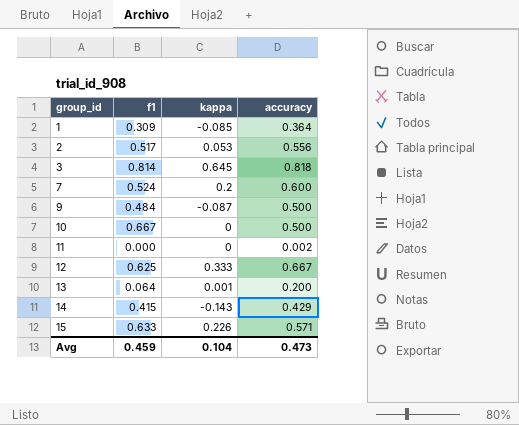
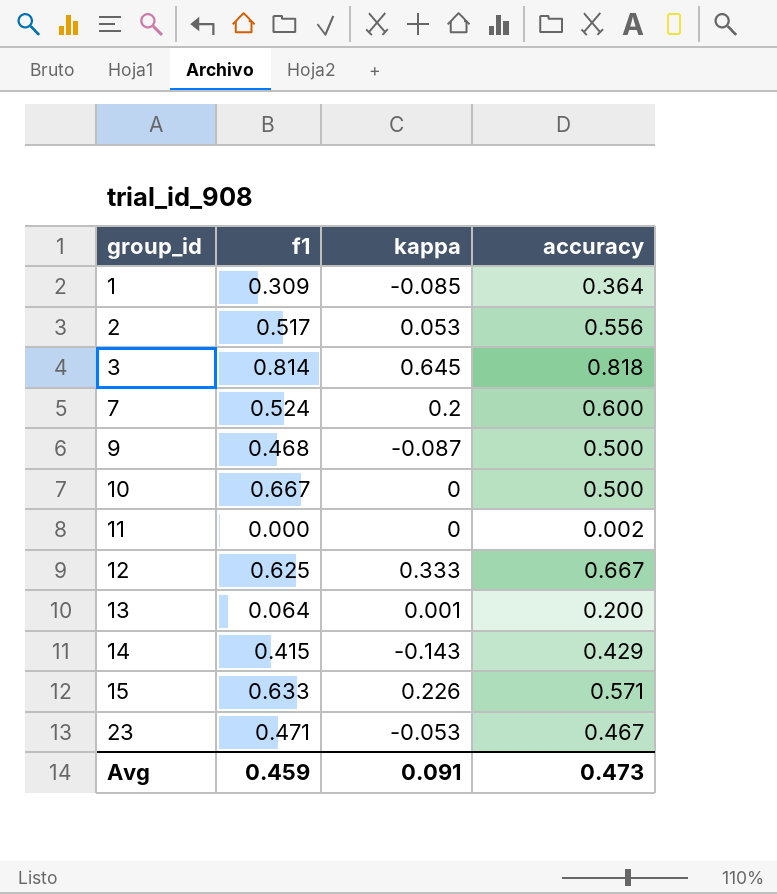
9 | f1: 0.484 -> 0.468
row 23: none -> 0.471 | -0.053 | 0.467
Avg | kappa: 0.104 -> 0.091

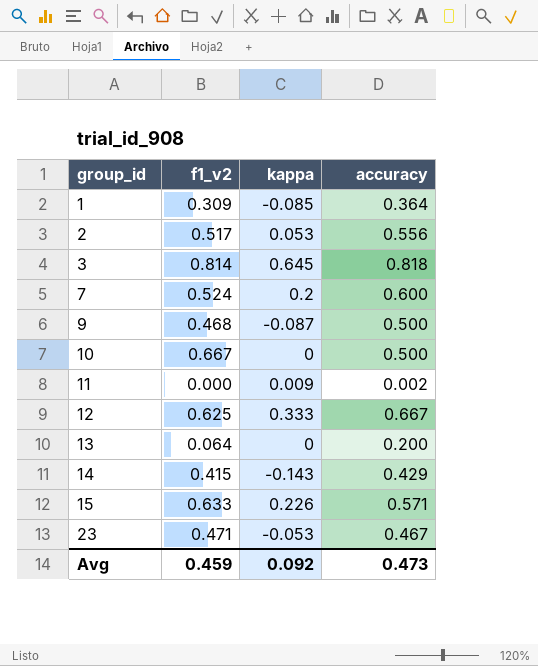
column name: f1 -> f1_v2
11 | kappa: 0 -> 0.009
13 | kappa: 0.001 -> 0
Avg | kappa: 0.091 -> 0.092

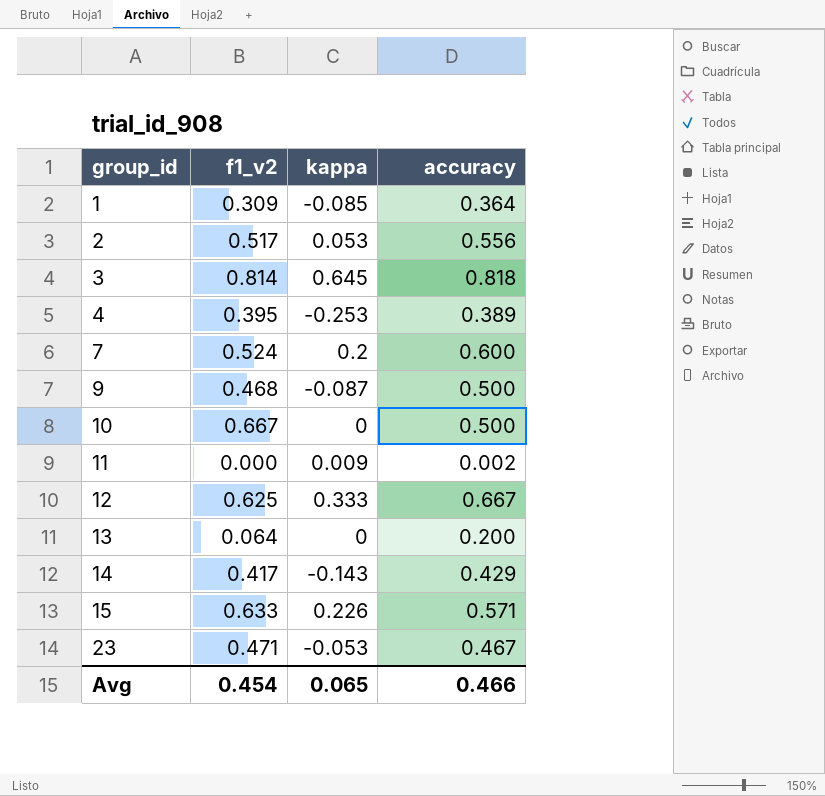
row 4: none -> 0.395 | -0.253 | 0.389
14 | f1_v2: 0.415 -> 0.417
Avg | f1_v2: 0.459 -> 0.454
Avg | kappa: 0.092 -> 0.065
Avg | accuracy: 0.473 -> 0.466

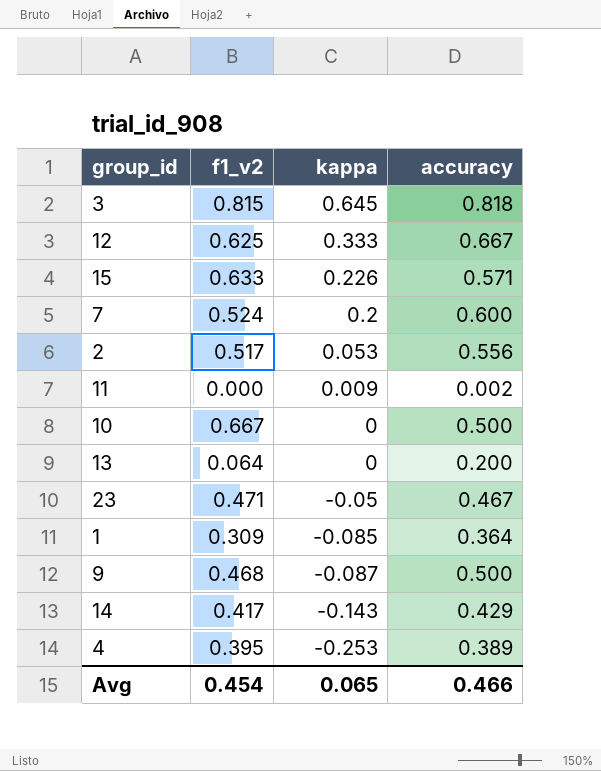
row order: group_id ascending -> kappa descending
3 | f1_v2: 0.814 -> 0.815
23 | kappa: -0.053 -> -0.05

